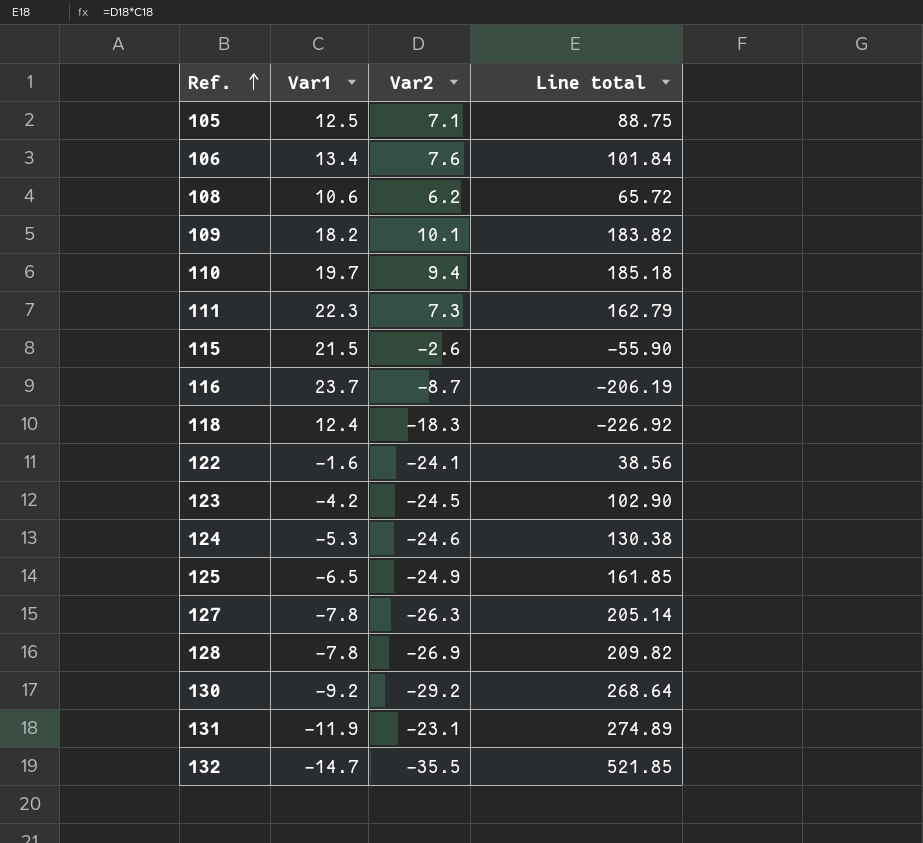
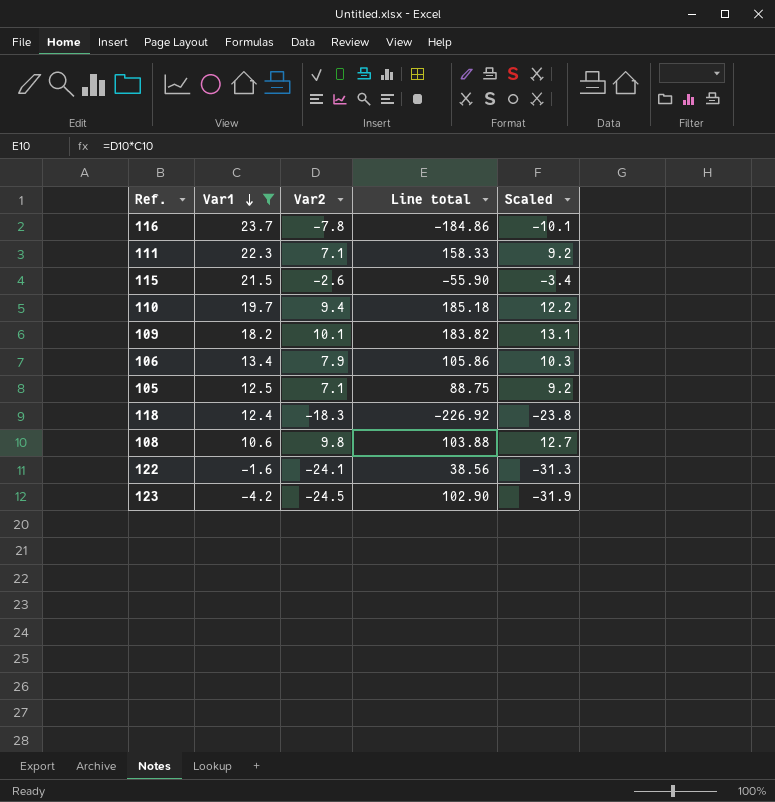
filter: none -> Var1 >= -4.2
row order: Ref. ascending -> Var1 descending
column Scaled | formula: none -> [Var2] * 1.3
116 | Var2: -8.7 -> -7.8
116 | Line total: -206.19 -> -184.86
111 | Var2: 7.3 -> 7.1
111 | Line total: 162.79 -> 158.33
106 | Var2: 7.6 -> 7.9
106 | Line total: 101.84 -> 105.86
108 | Var2: 6.2 -> 9.8
108 | Line total: 65.72 -> 103.88

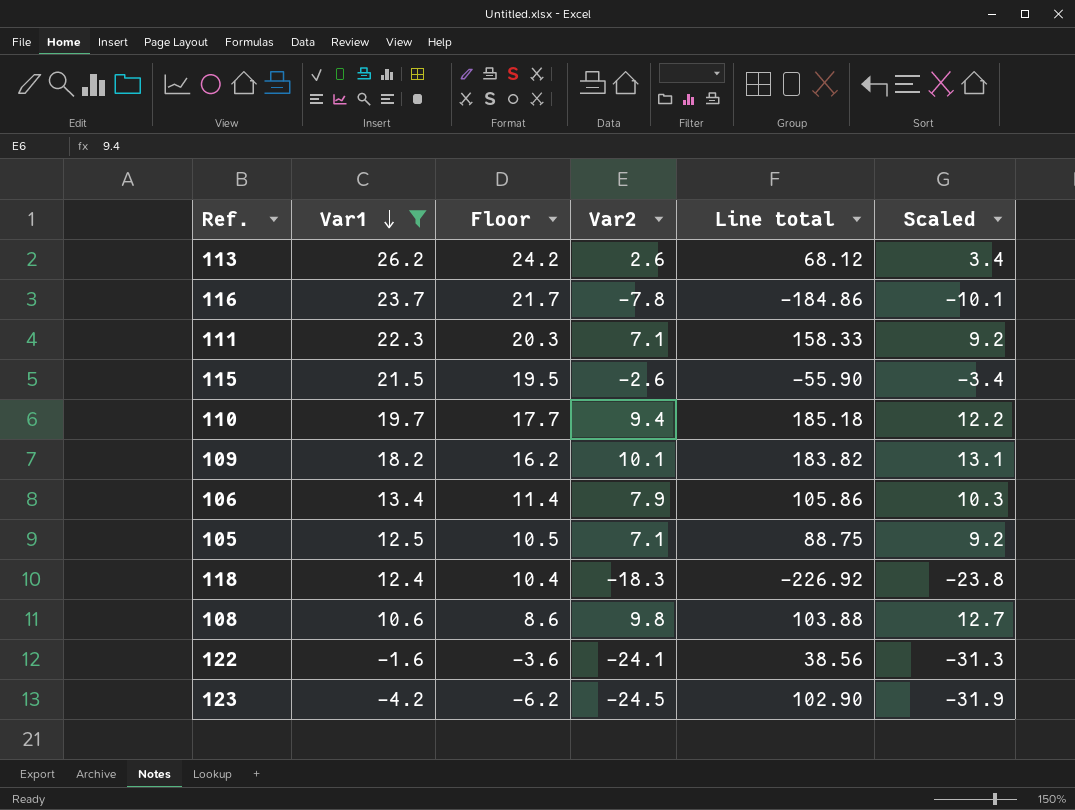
column Floor | formula: none -> [Var1] - 2
row 113: none -> 26.2 | 24.2 | 2.6 | 68.12 | 3.4

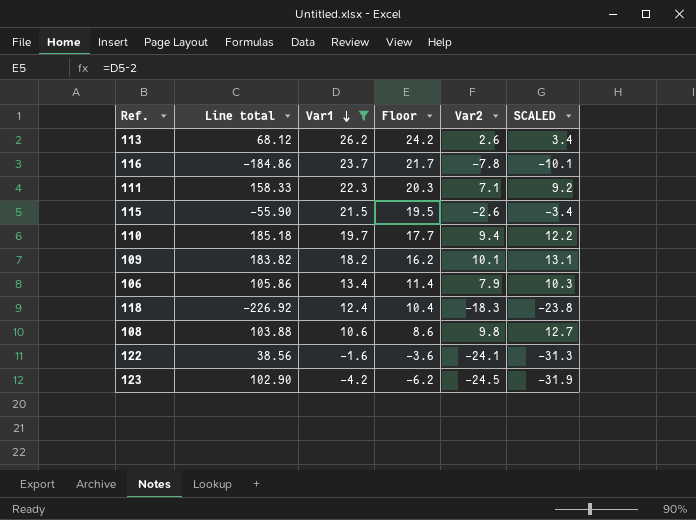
column Line total | position: 5 -> 2
column name: Scaled -> SCALED
row 105: 12.5 | 10.5 | 7.1 | 88.75 | 9.2 -> none

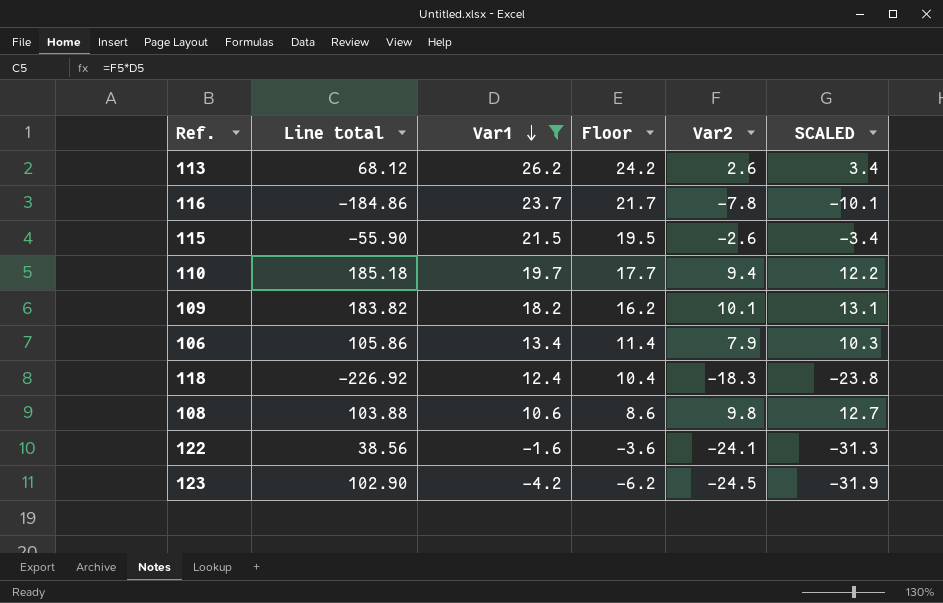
row 111: 158.33 | 22.3 | 20.3 | 7.1 | 9.2 -> none

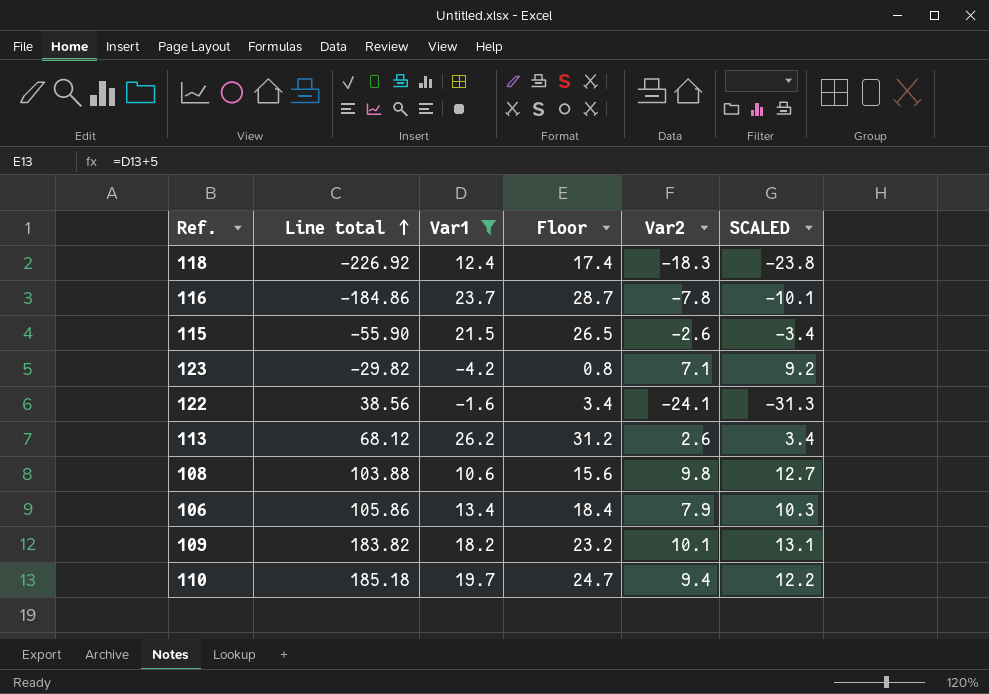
row order: Var1 descending -> Line total ascending
column Floor | formula: [Var1] - 2 -> [Var1] + 5
123 | Line total: 102.90 -> -29.82
123 | Var2: -24.5 -> 7.1
123 | SCALED: -31.9 -> 9.2

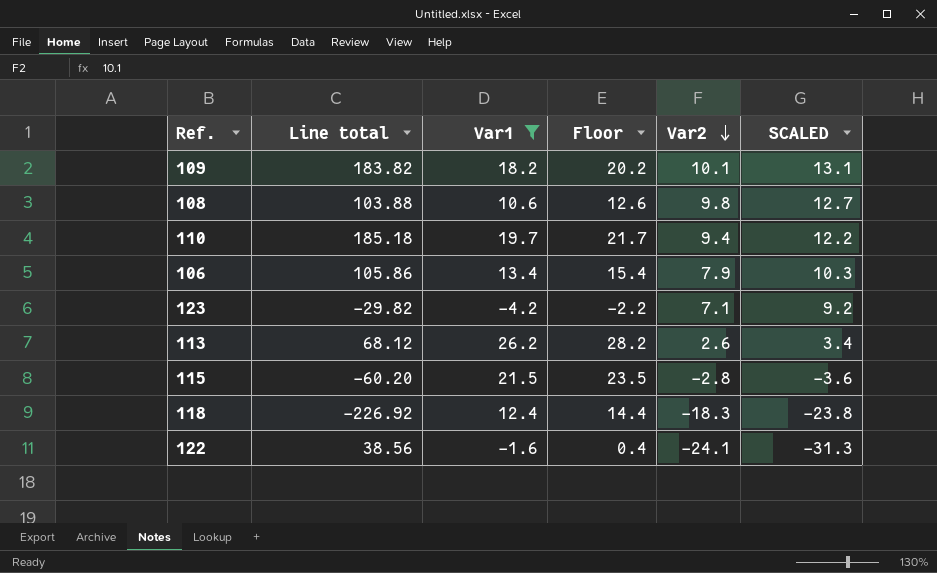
row order: Line total ascending -> Var2 descending
column Floor | formula: [Var1] + 5 -> [Var1] + 2
row 116: -184.86 | 23.7 | 28.7 | -7.8 | -10.1 -> none
115 | Line total: -55.90 -> -60.20
115 | Var2: -2.6 -> -2.8
115 | SCALED: -3.4 -> -3.6

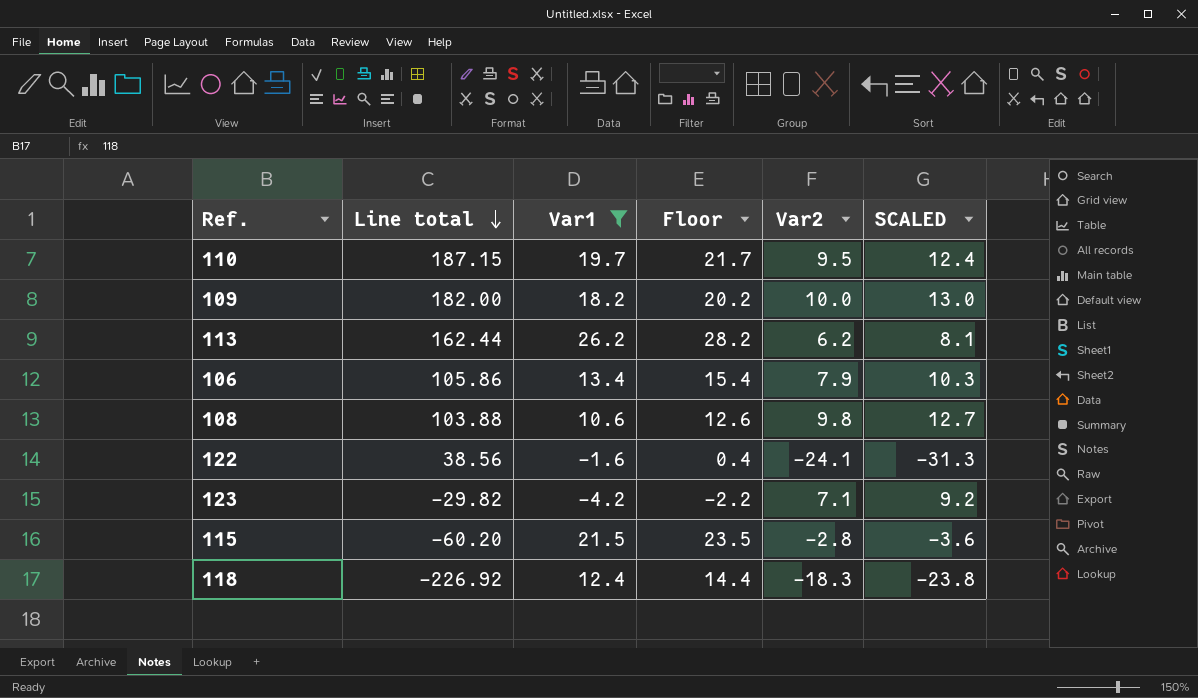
row order: Var2 descending -> Line total descending
110 | Line total: 185.18 -> 187.15
110 | Var2: 9.4 -> 9.5
110 | SCALED: 12.2 -> 12.4
109 | Line total: 183.82 -> 182.00
109 | Var2: 10.1 -> 10.0
109 | SCALED: 13.1 -> 13.0
113 | Line total: 68.12 -> 162.44
113 | Var2: 2.6 -> 6.2
113 | SCALED: 3.4 -> 8.1

